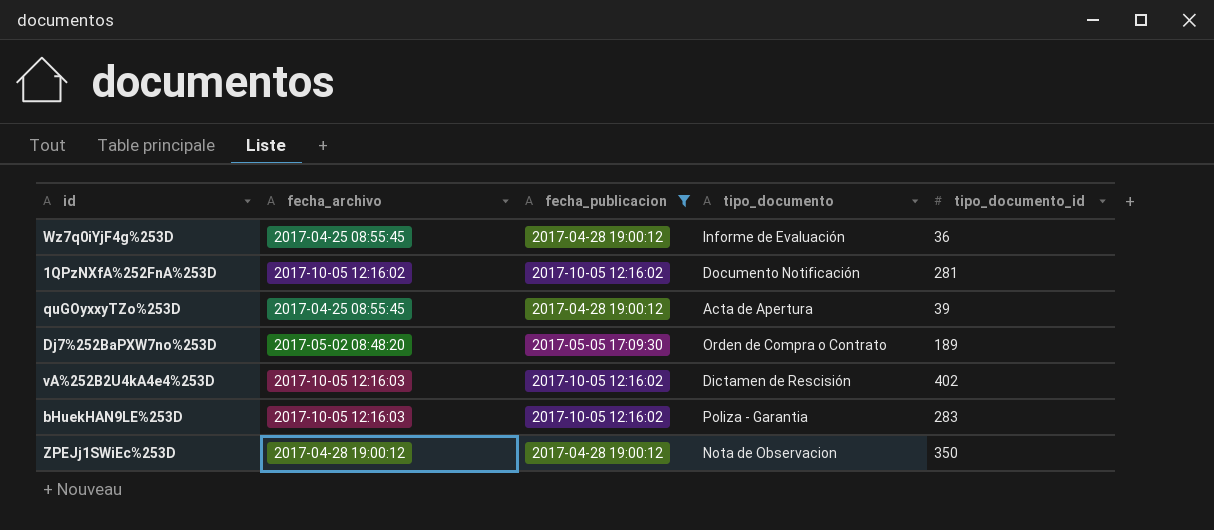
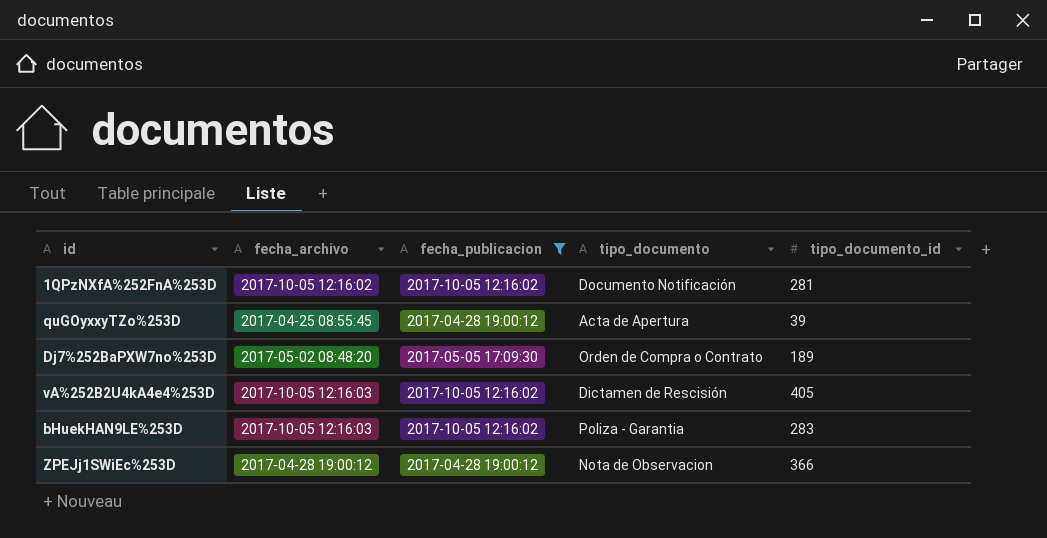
row Wz7q0iYjF4g%253D: 2017-04-25 08:55:45 | 2017-04-28 19:00:12 | Informe de Evaluación | 36 -> none
vA%252B2U4kA4e4%253D | tipo_documento_id: 402 -> 405
ZPEJj1SWiEc%253D | tipo_documento_id: 350 -> 366

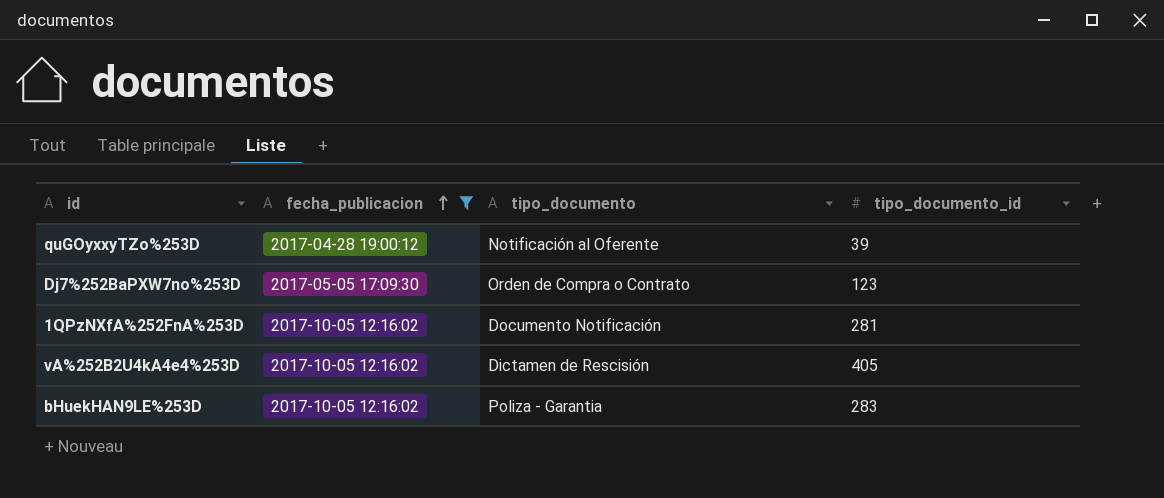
row order: none -> fecha_publicacion ascending
column fecha_archivo | position: 2 -> none
row ZPEJj1SWiEc%253D: 2017-04-28 19:00:12 | 2017-04-28 19:00:12 | Nota de Observacion | 366 -> none
quGOyxxyTZo%253D | tipo_documento: Acta de Apertura -> Notificación al Oferente
Dj7%252BaPXW7no%253D | tipo_documento_id: 189 -> 123

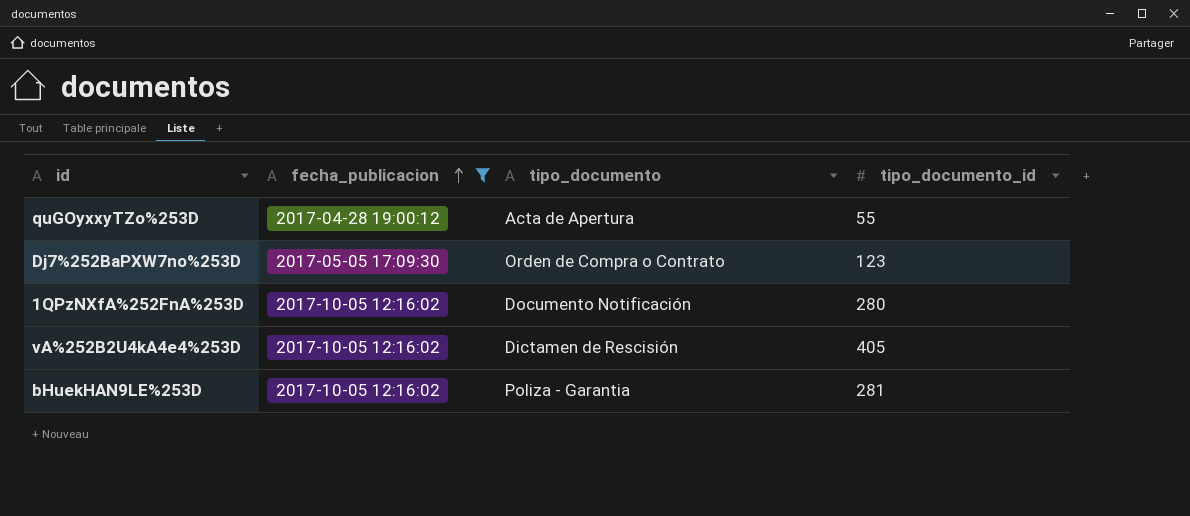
quGOyxxyTZo%253D | tipo_documento: Notificación al Oferente -> Acta de Apertura
quGOyxxyTZo%253D | tipo_documento_id: 39 -> 55
1QPzNXfA%252FnA%253D | tipo_documento_id: 281 -> 280
bHuekHAN9LE%253D | tipo_documento_id: 283 -> 281

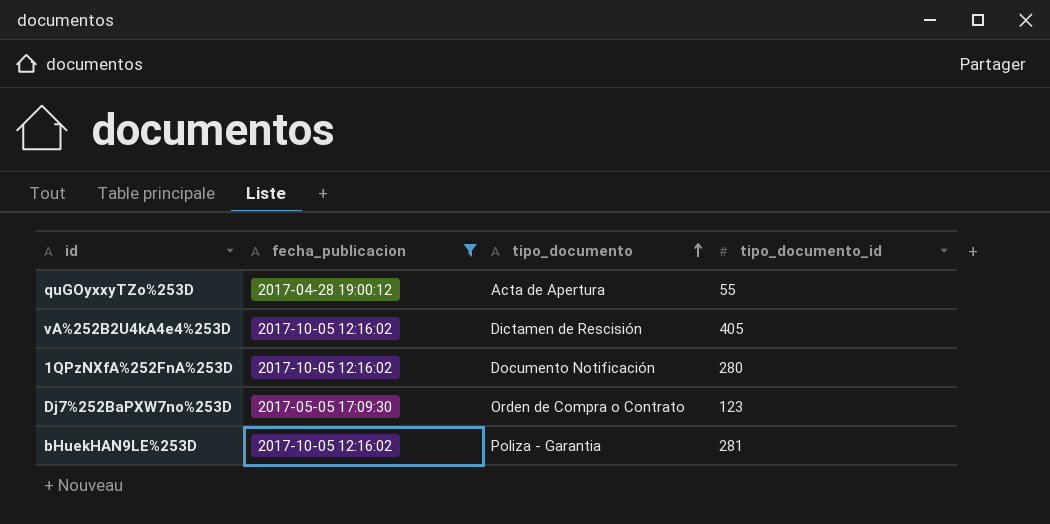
row order: fecha_publicacion ascending -> tipo_documento ascending

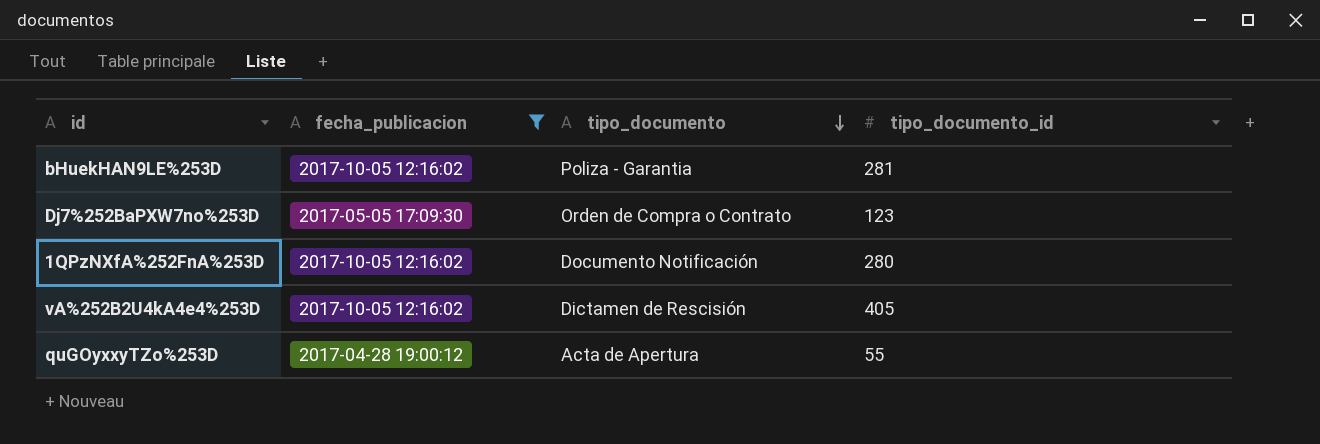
row order: tipo_documento ascending -> tipo_documento descending

